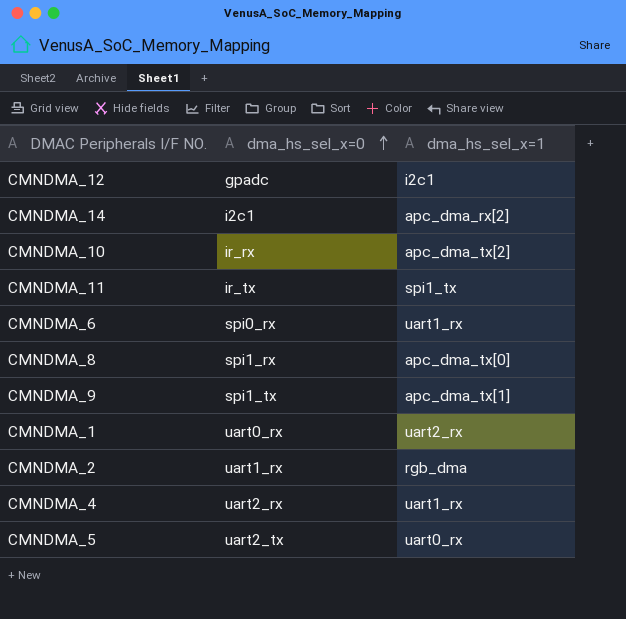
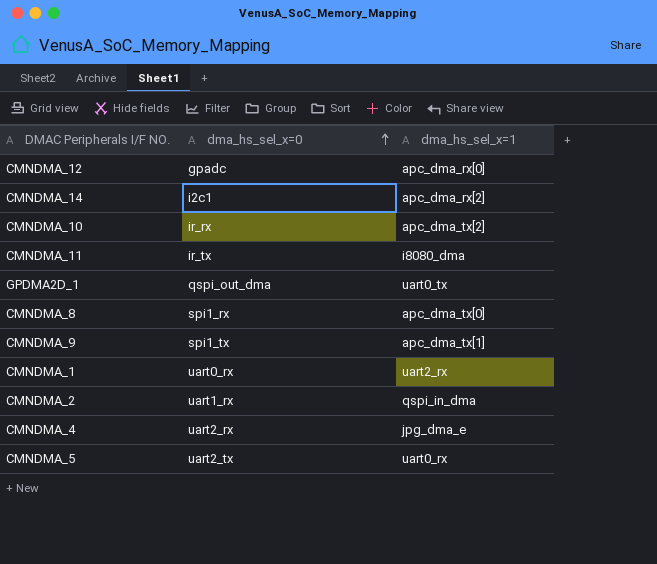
row CMNDMA_6: spi0_rx | uart1_rx -> none
CMNDMA_12 | dma_hs_sel_x=1: i2c1 -> apc_dma_rx[0]
CMNDMA_11 | dma_hs_sel_x=1: spi1_tx -> i8080_dma
row GPDMA2D_1: none -> qspi_out_dma | uart0_tx
CMNDMA_2 | dma_hs_sel_x=1: rgb_dma -> qspi_in_dma
CMNDMA_4 | dma_hs_sel_x=1: uart1_rx -> jpg_dma_e

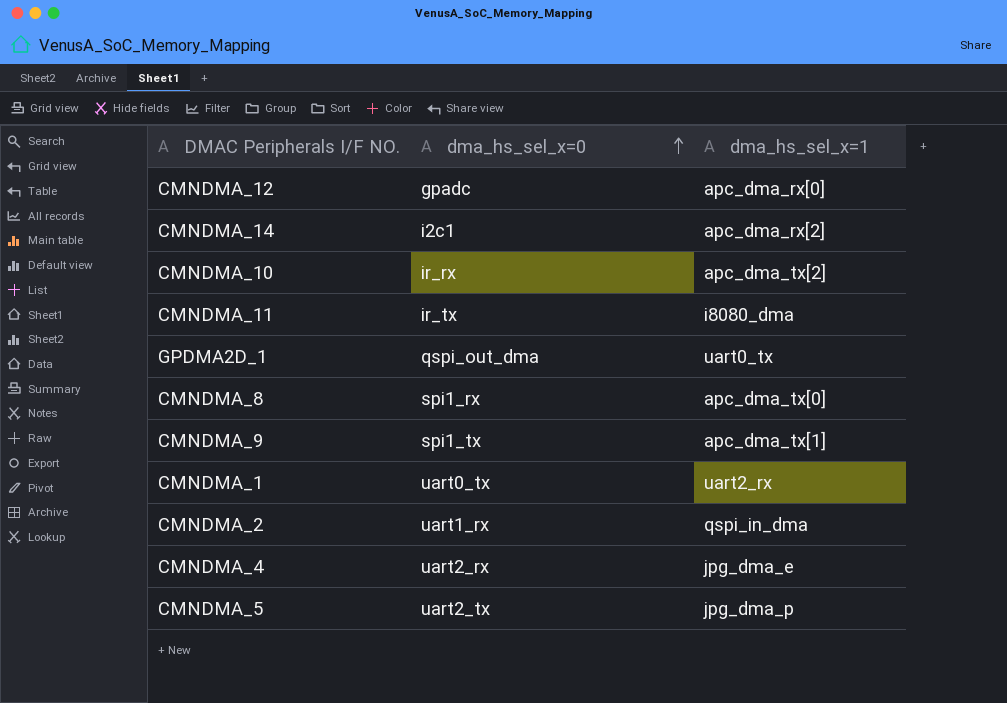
CMNDMA_1 | dma_hs_sel_x=0: uart0_rx -> uart0_tx
CMNDMA_5 | dma_hs_sel_x=1: uart0_rx -> jpg_dma_p

